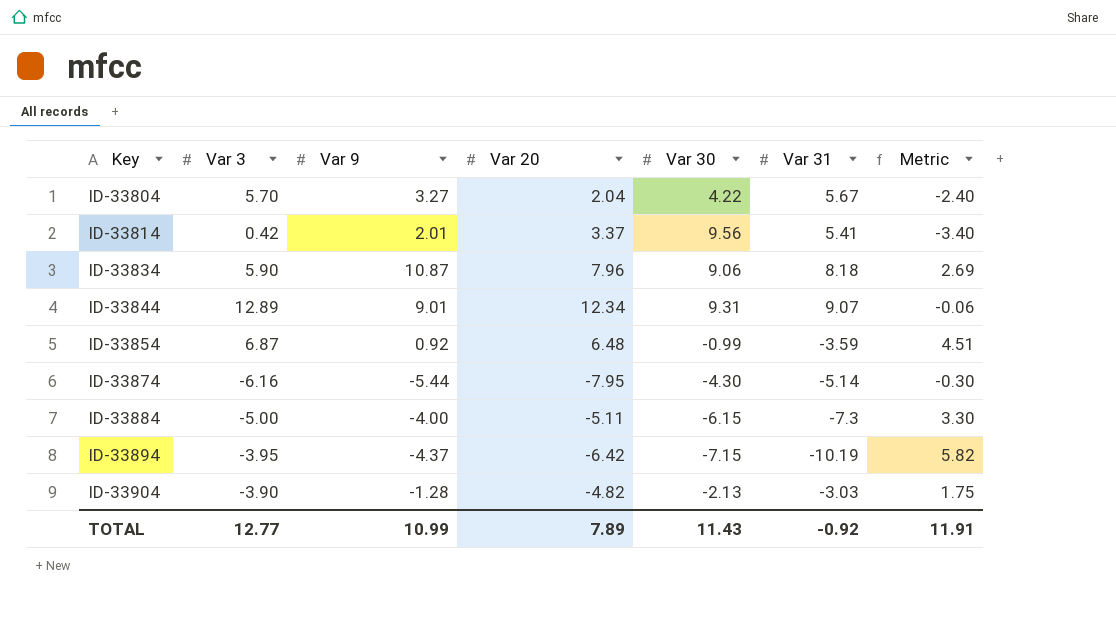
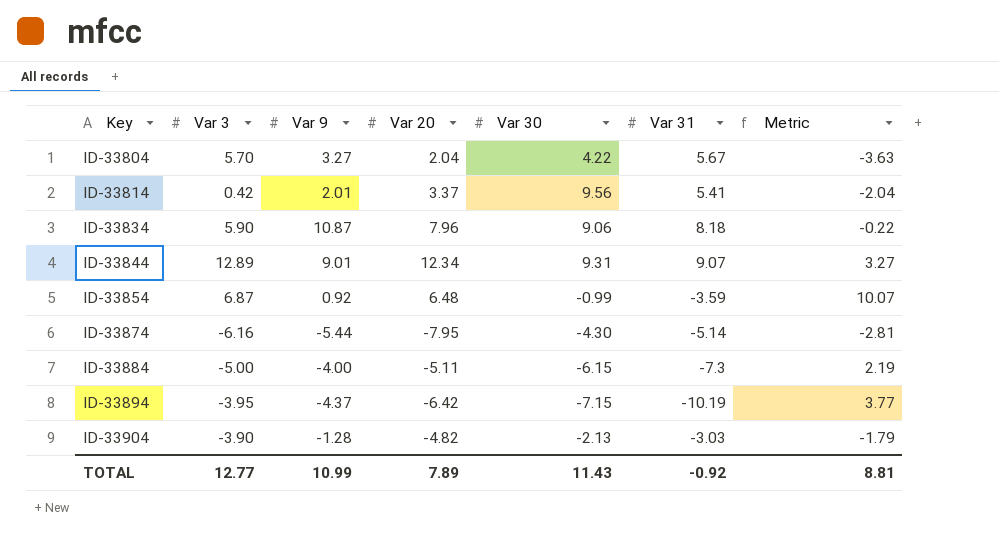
column Metric | formula: [Var 9] - [Var 31] -> [Var 20] - [Var 31]
TOTAL | Metric: 11.91 -> 8.81

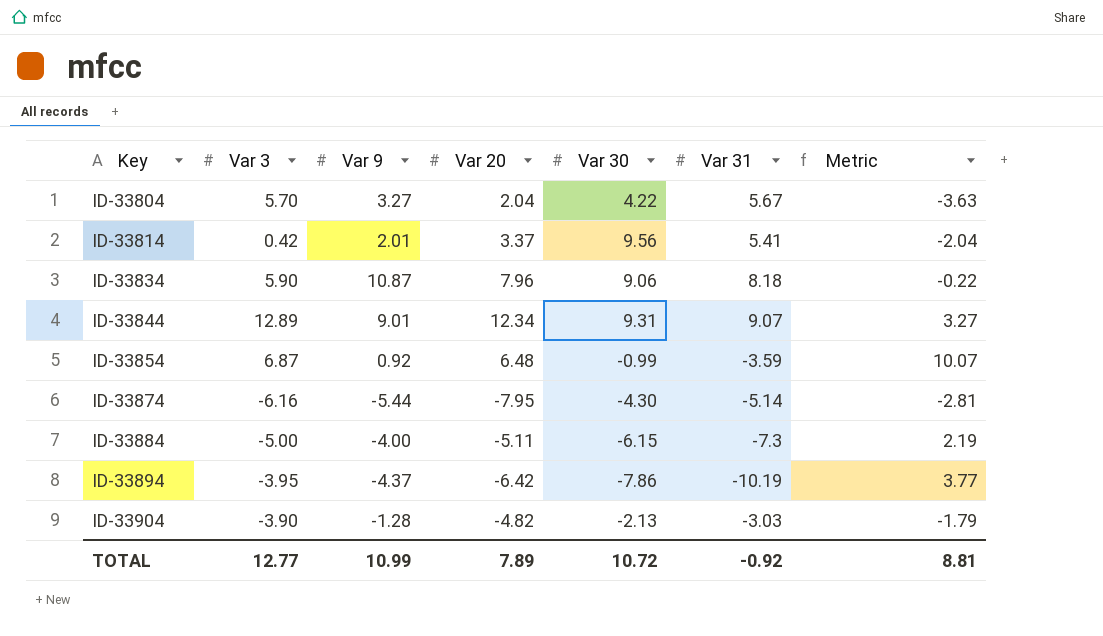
ID-33894 | Var 30: -7.15 -> -7.86
TOTAL | Var 30: 11.43 -> 10.72

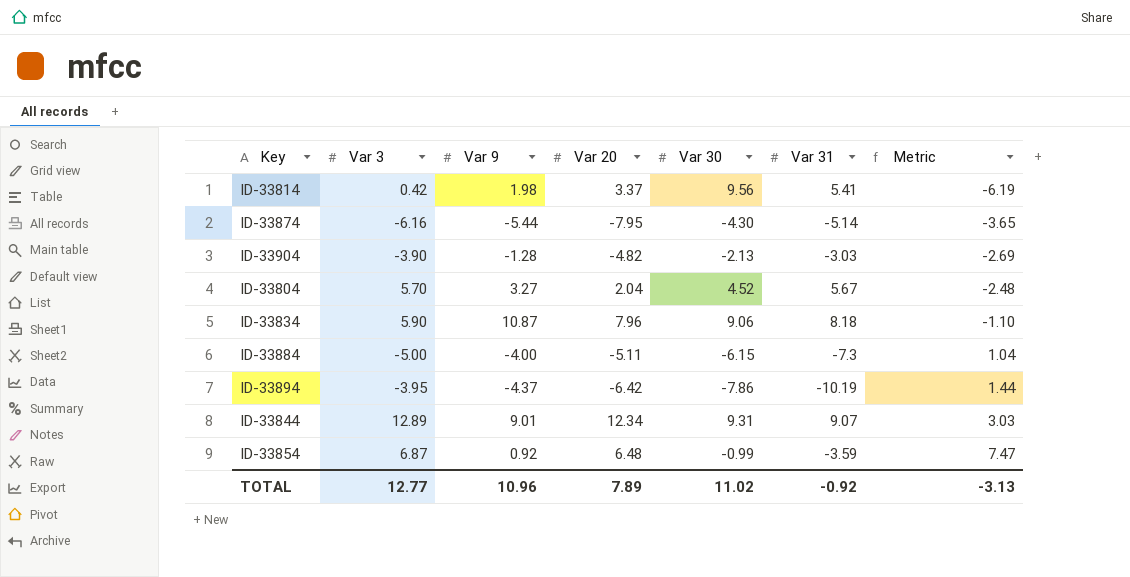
row order: Key ascending -> Metric ascending
column Metric | formula: [Var 20] - [Var 31] -> [Var 20] - [Var 30]
ID-33814 | Var 9: 2.01 -> 1.98
ID-33804 | Var 30: 4.22 -> 4.52
TOTAL | Var 9: 10.99 -> 10.96
TOTAL | Var 30: 10.72 -> 11.02
TOTAL | Metric: 8.81 -> -3.13

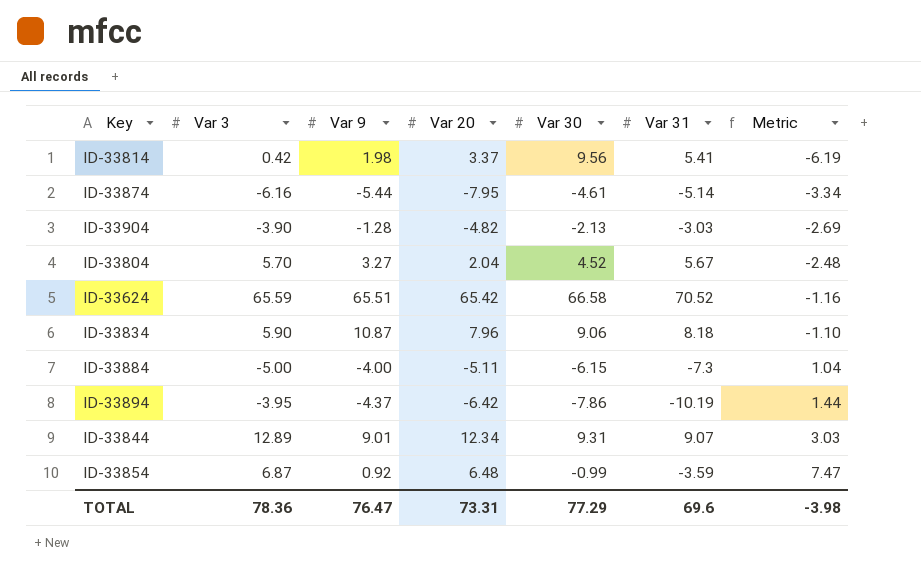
ID-33874 | Var 30: -4.30 -> -4.61
ID-33874 | Metric: -3.65 -> -3.34
row ID-33624: none -> 65.59 | 65.51 | 65.42 | 66.58 | 70.52 | -1.16
TOTAL | Var 3: 12.77 -> 78.36
TOTAL | Var 9: 10.96 -> 76.47
TOTAL | Var 20: 7.89 -> 73.31
TOTAL | Var 30: 11.02 -> 77.29
TOTAL | Var 31: -0.92 -> 69.6
TOTAL | Metric: -3.13 -> -3.98

